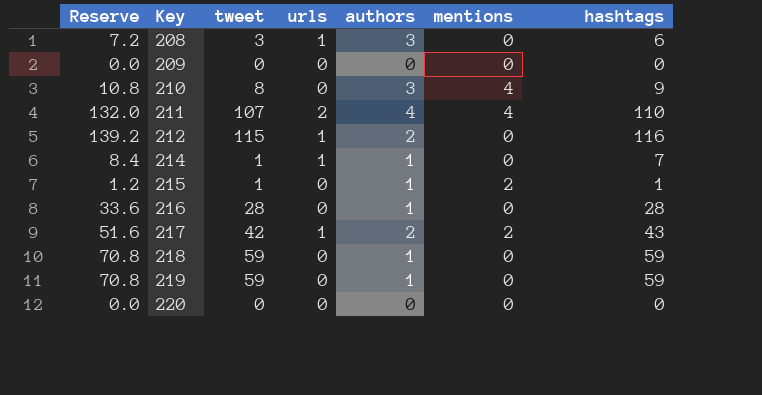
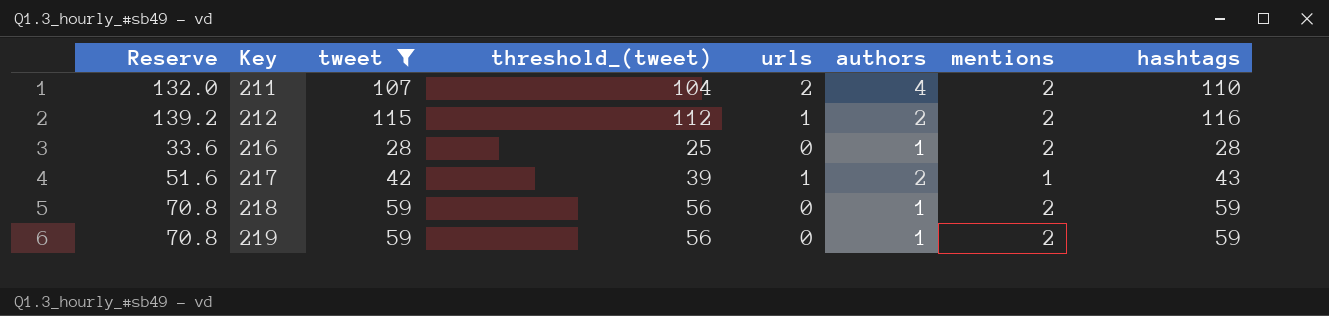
filter: none -> tweet >= 28
column threshold_(tweet) | formula: none -> [tweet] - 3
211 | mentions: 4 -> 2
212 | mentions: 0 -> 2
216 | mentions: 0 -> 2
217 | mentions: 2 -> 1
218 | mentions: 0 -> 2
219 | mentions: 0 -> 2

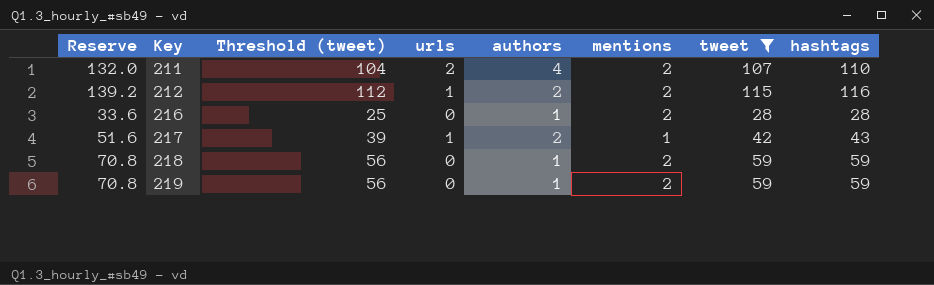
column name: threshold_(tweet) -> Threshold (tweet)
column tweet | position: 3 -> 7

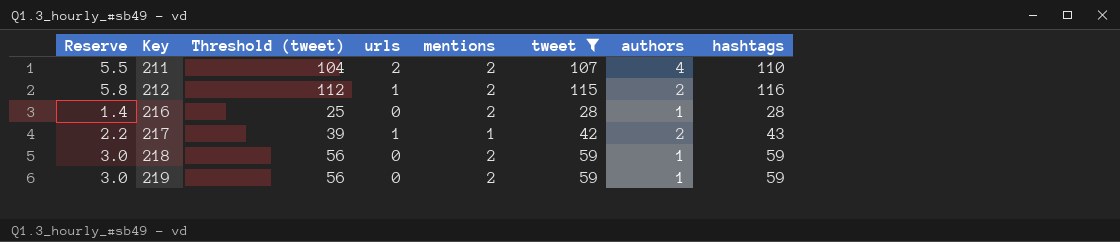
column Reserve | formula: [hashtags] * 1.2 -> [hashtags] * 0.05
column authors | position: 5 -> 7

